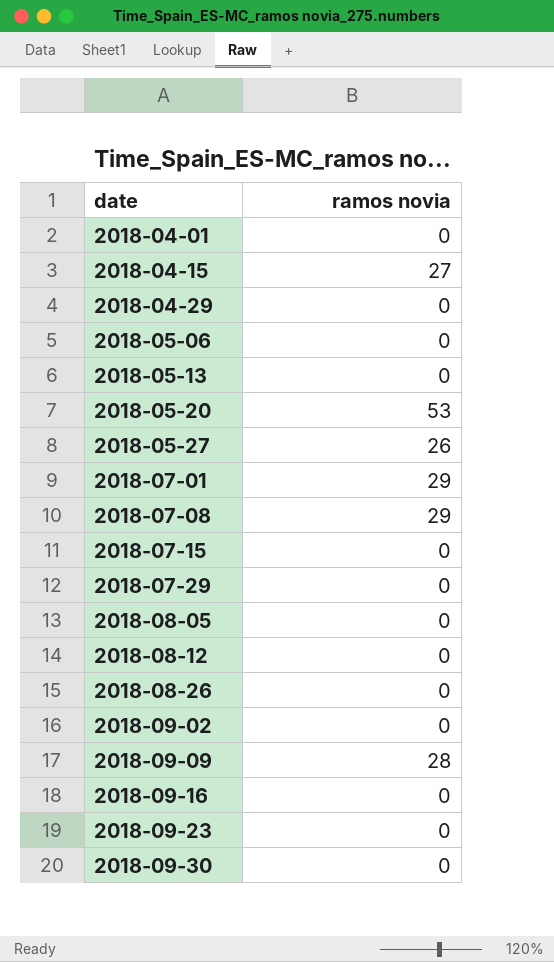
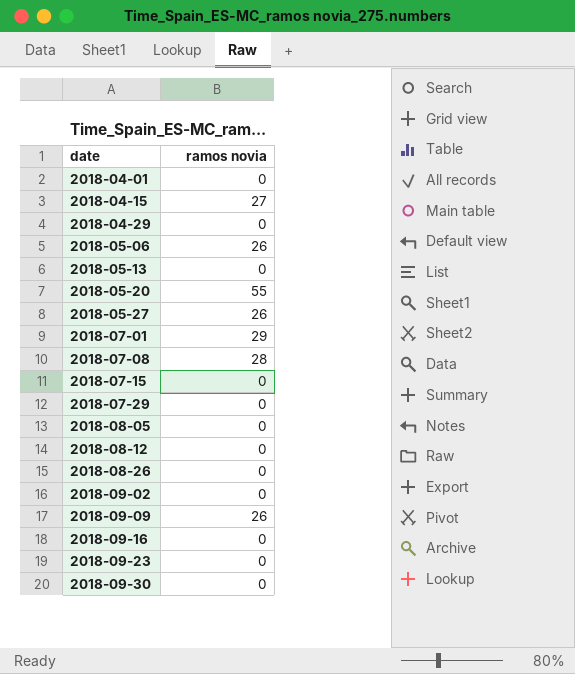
2018-05-06 | ramos novia: 0 -> 26
2018-05-20 | ramos novia: 53 -> 55
2018-07-08 | ramos novia: 29 -> 28
2018-09-09 | ramos novia: 28 -> 26

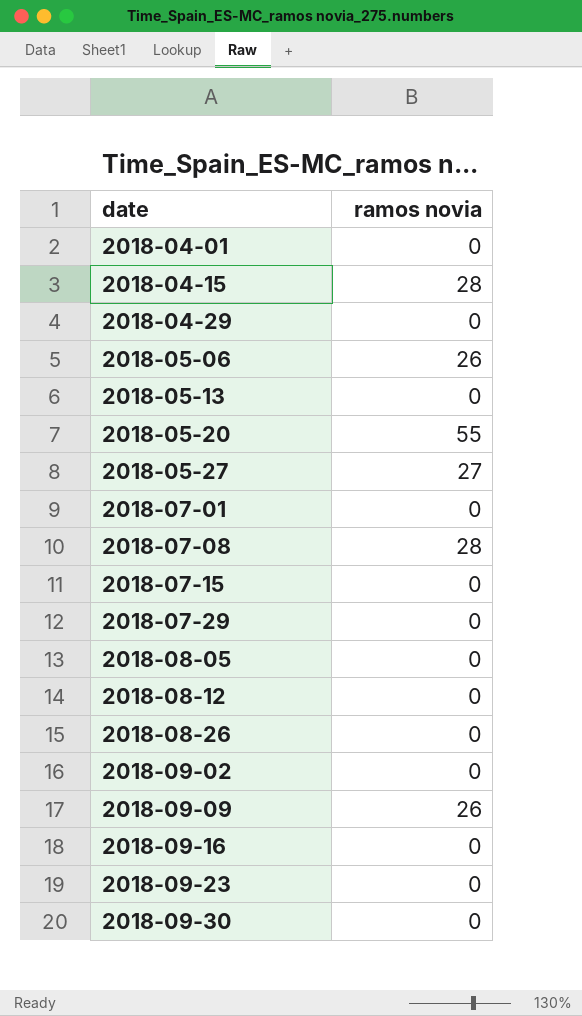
2018-04-15 | ramos novia: 27 -> 28
2018-05-27 | ramos novia: 26 -> 27
2018-07-01 | ramos novia: 29 -> 0

